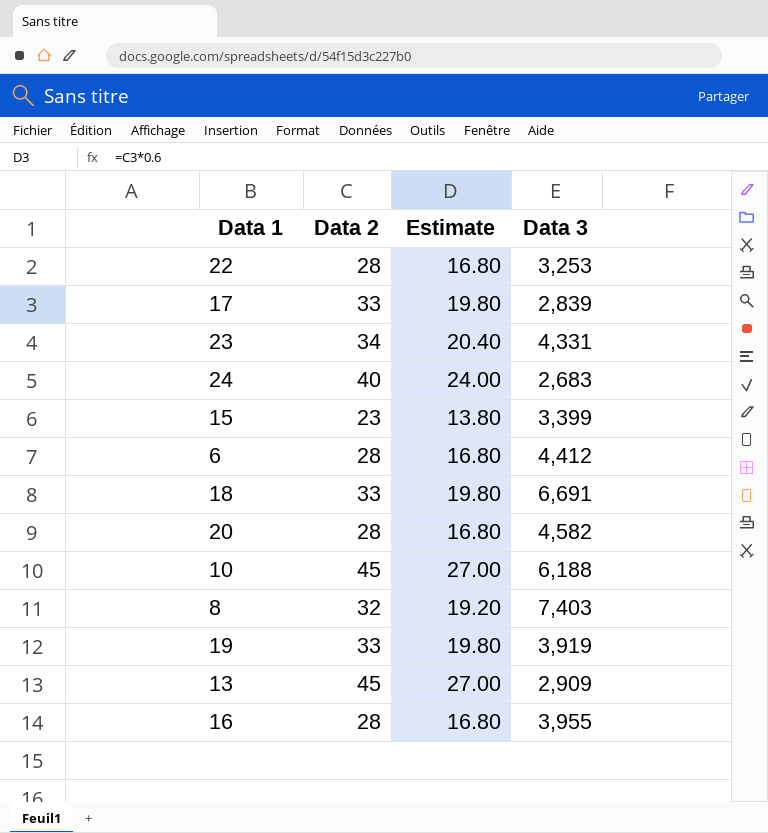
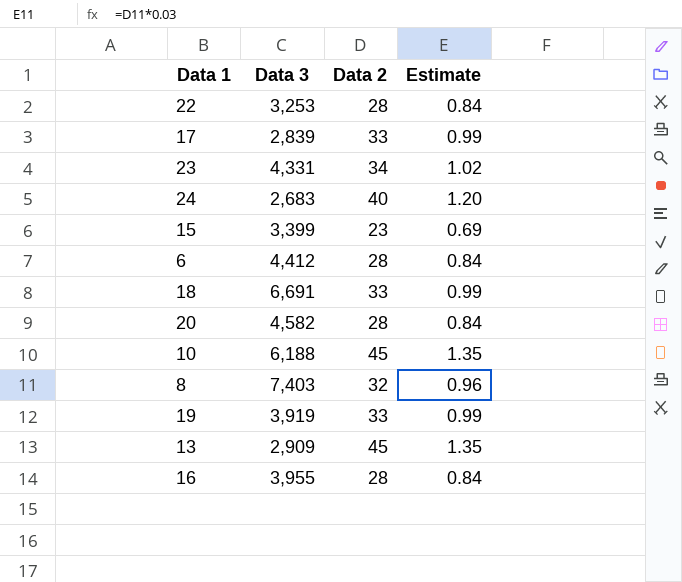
column Data 3 | position: 4 -> 2
column Estimate | formula: [Data 2] * 0.6 -> [Data 2] * 0.03

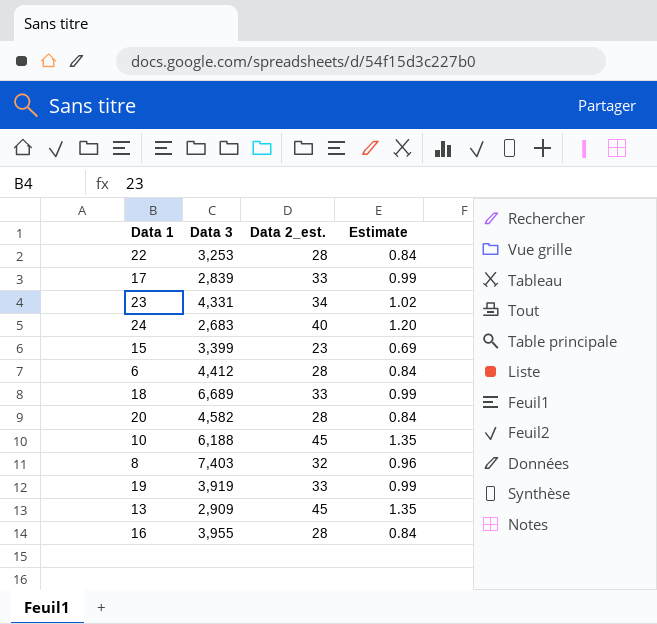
column name: Data 2 -> Data 2_est.
18 | Data 3: 6,691 -> 6,689

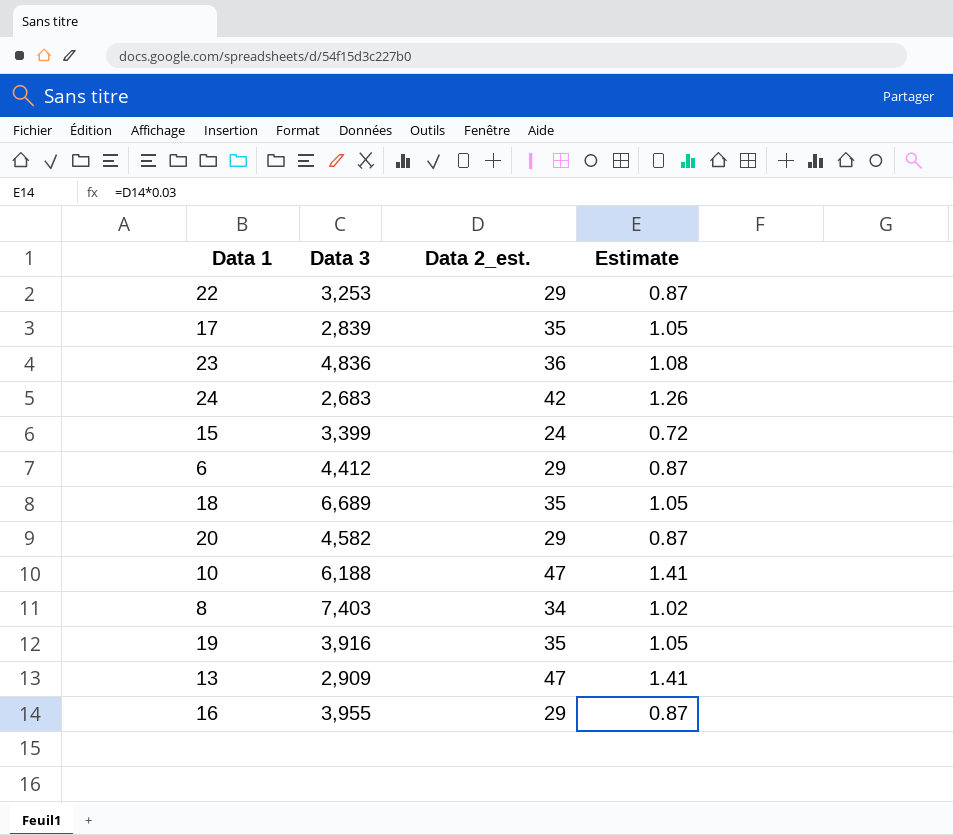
22 | Data 2_est.: 28 -> 29
22 | Estimate: 0.84 -> 0.87
17 | Data 2_est.: 33 -> 35
17 | Estimate: 0.99 -> 1.05
23 | Data 3: 4,331 -> 4,836
23 | Data 2_est.: 34 -> 36
23 | Estimate: 1.02 -> 1.08
24 | Data 2_est.: 40 -> 42
24 | Estimate: 1.20 -> 1.26
15 | Data 2_est.: 23 -> 24
15 | Estimate: 0.69 -> 0.72
6 | Data 2_est.: 28 -> 29
6 | Estimate: 0.84 -> 0.87
18 | Data 2_est.: 33 -> 35
18 | Estimate: 0.99 -> 1.05
20 | Data 2_est.: 28 -> 29
20 | Estimate: 0.84 -> 0.87
10 | Data 2_est.: 45 -> 47
10 | Estimate: 1.35 -> 1.41
8 | Data 2_est.: 32 -> 34
8 | Estimate: 0.96 -> 1.02
19 | Data 3: 3,919 -> 3,916
19 | Data 2_est.: 33 -> 35
19 | Estimate: 0.99 -> 1.05
13 | Data 2_est.: 45 -> 47
13 | Estimate: 1.35 -> 1.41
16 | Data 2_est.: 28 -> 29
16 | Estimate: 0.84 -> 0.87

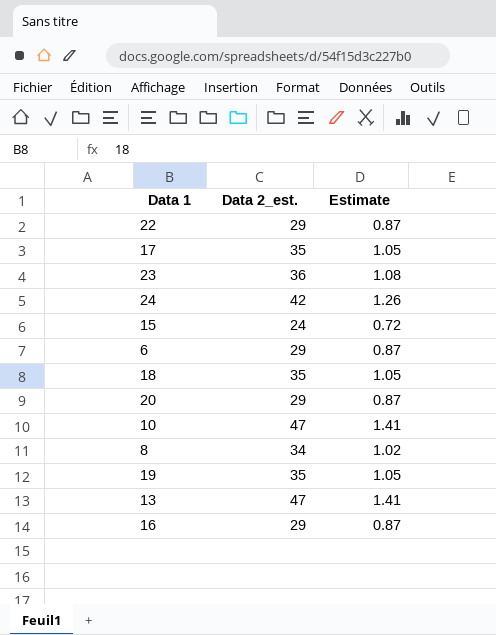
column Data 3 | position: 2 -> none

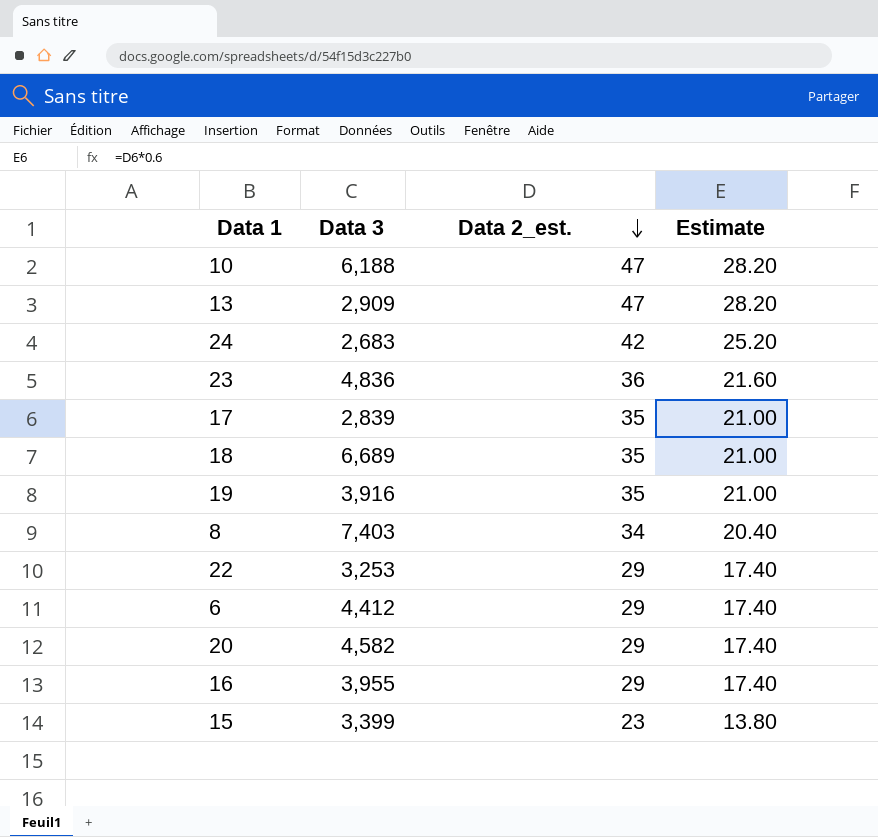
row order: none -> Data 2_est. descending
column Data 3 | position: none -> 2
column Estimate | formula: [Data 2_est.] * 0.03 -> [Data 2_est.] * 0.6
15 | Data 2_est.: 24 -> 23

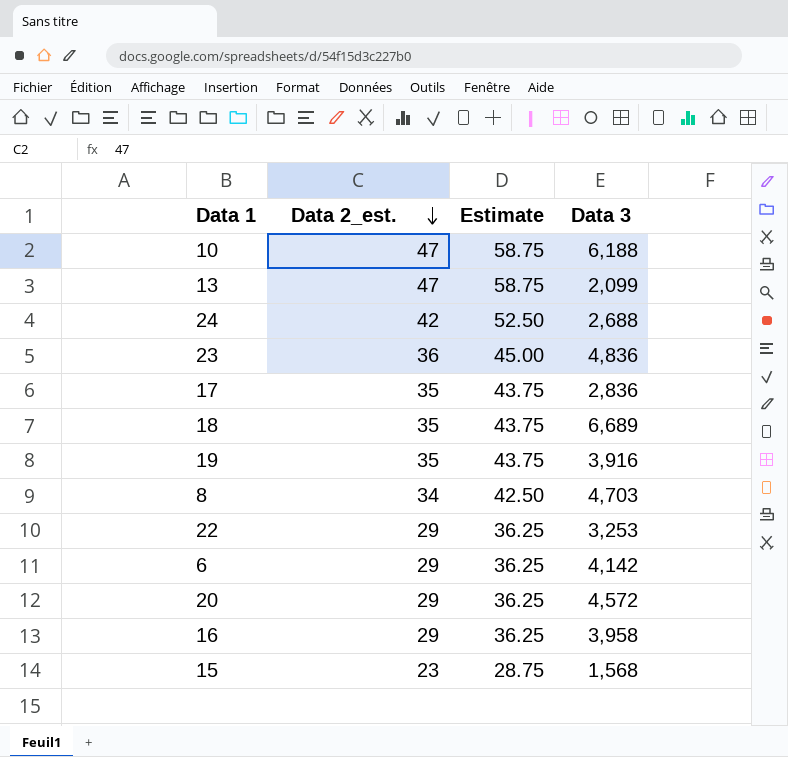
column Estimate | formula: [Data 2_est.] * 0.6 -> [Data 2_est.] * 1.25
column Data 3 | position: 2 -> 4
13 | Data 3: 2,909 -> 2,099
24 | Data 3: 2,683 -> 2,688
17 | Data 3: 2,839 -> 2,836
8 | Data 3: 7,403 -> 4,703
6 | Data 3: 4,412 -> 4,142
20 | Data 3: 4,582 -> 4,572
16 | Data 3: 3,955 -> 3,958
15 | Data 3: 3,399 -> 1,568

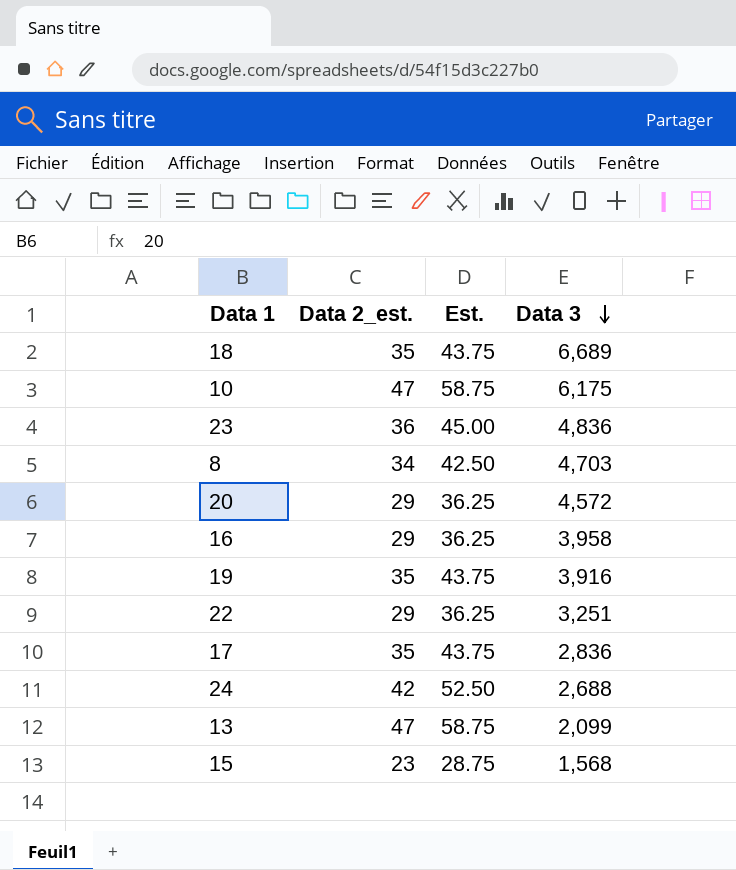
row order: Data 2_est. descending -> Data 3 descending
column name: Estimate -> Est.
row 6: 29 | 36.25 | 4,142 -> none
10 | Data 3: 6,188 -> 6,175
22 | Data 3: 3,253 -> 3,251

